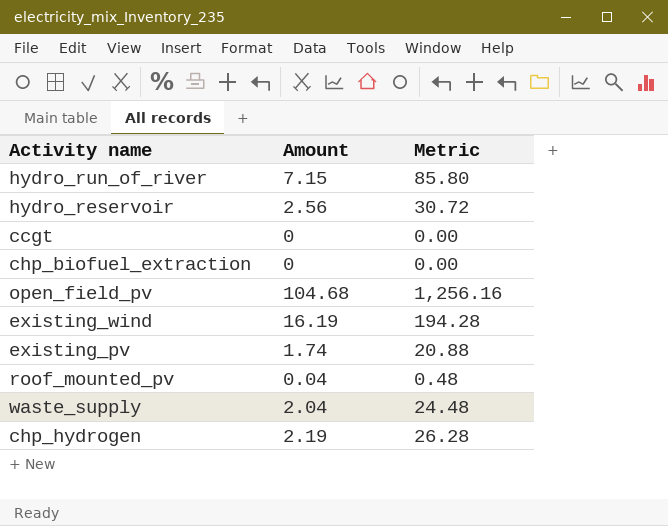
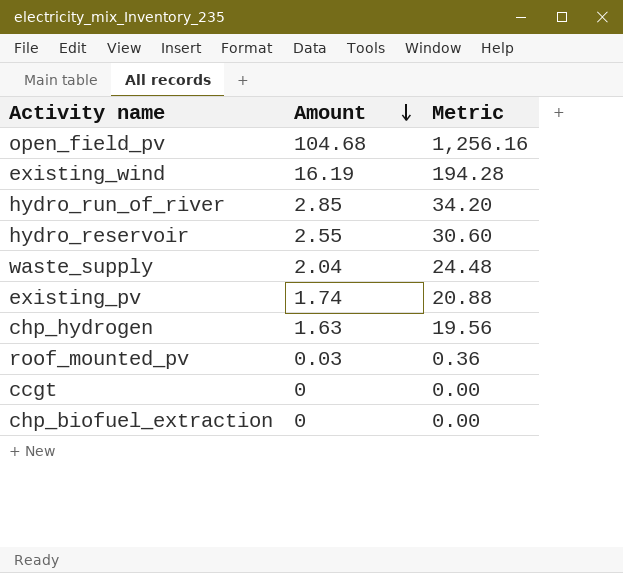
row order: none -> Amount descending
hydro_run_of_river | Amount: 7.15 -> 2.85
hydro_run_of_river | Metric: 85.80 -> 34.20
hydro_reservoir | Amount: 2.56 -> 2.55
hydro_reservoir | Metric: 30.72 -> 30.60
chp_hydrogen | Amount: 2.19 -> 1.63
chp_hydrogen | Metric: 26.28 -> 19.56
roof_mounted_pv | Amount: 0.04 -> 0.03
roof_mounted_pv | Metric: 0.48 -> 0.36

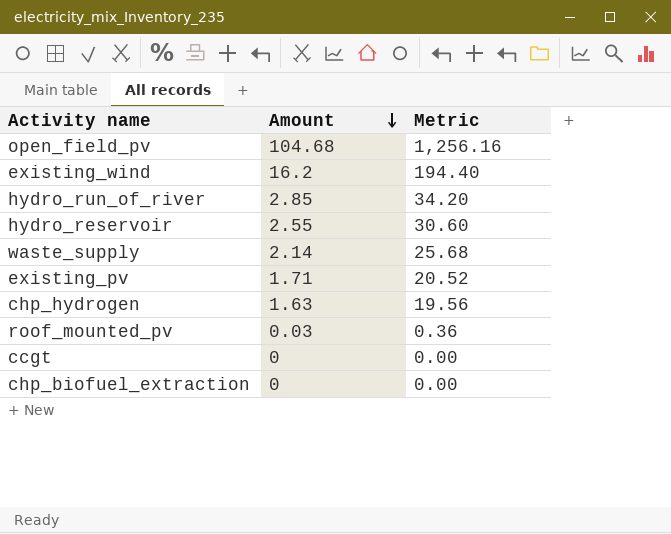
existing_wind | Amount: 16.19 -> 16.2
existing_wind | Metric: 194.28 -> 194.40
waste_supply | Amount: 2.04 -> 2.14
waste_supply | Metric: 24.48 -> 25.68
existing_pv | Amount: 1.74 -> 1.71
existing_pv | Metric: 20.88 -> 20.52

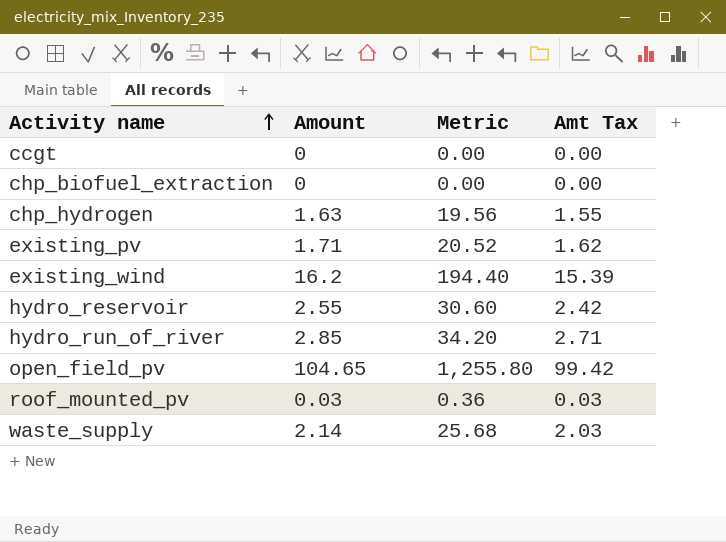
row order: Amount descending -> Activity name ascending
column Amt Tax | formula: none -> [Amount] * 0.95
open_field_pv | Amount: 104.68 -> 104.65
open_field_pv | Metric: 1,256.16 -> 1,255.80

